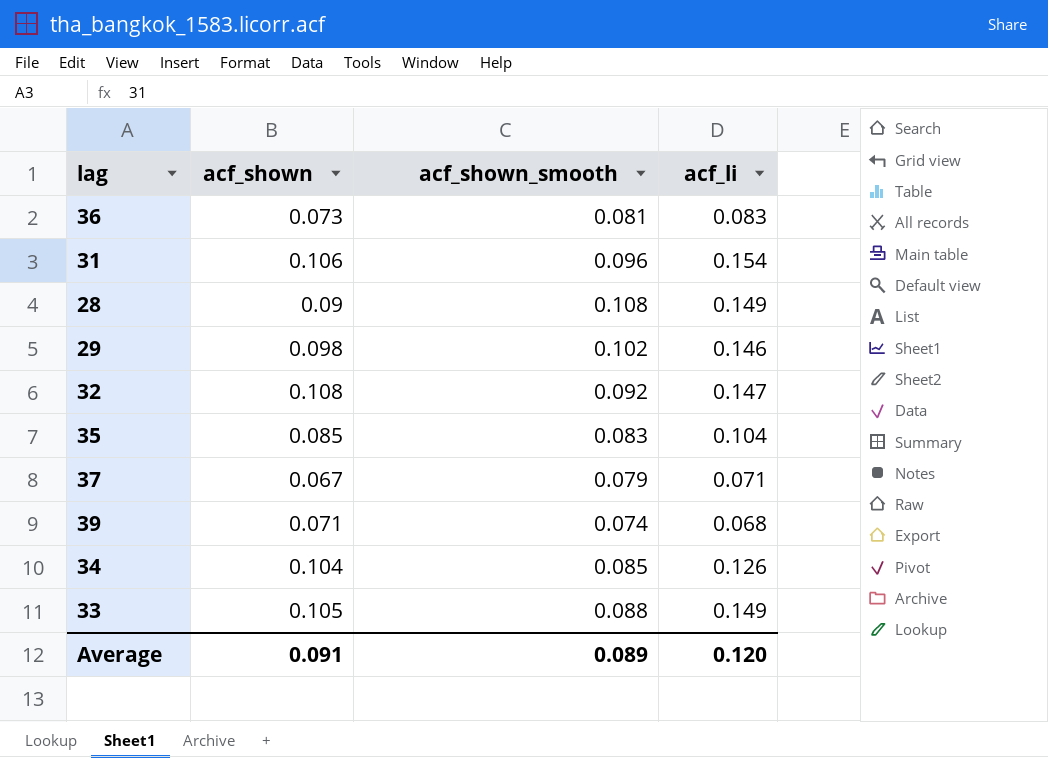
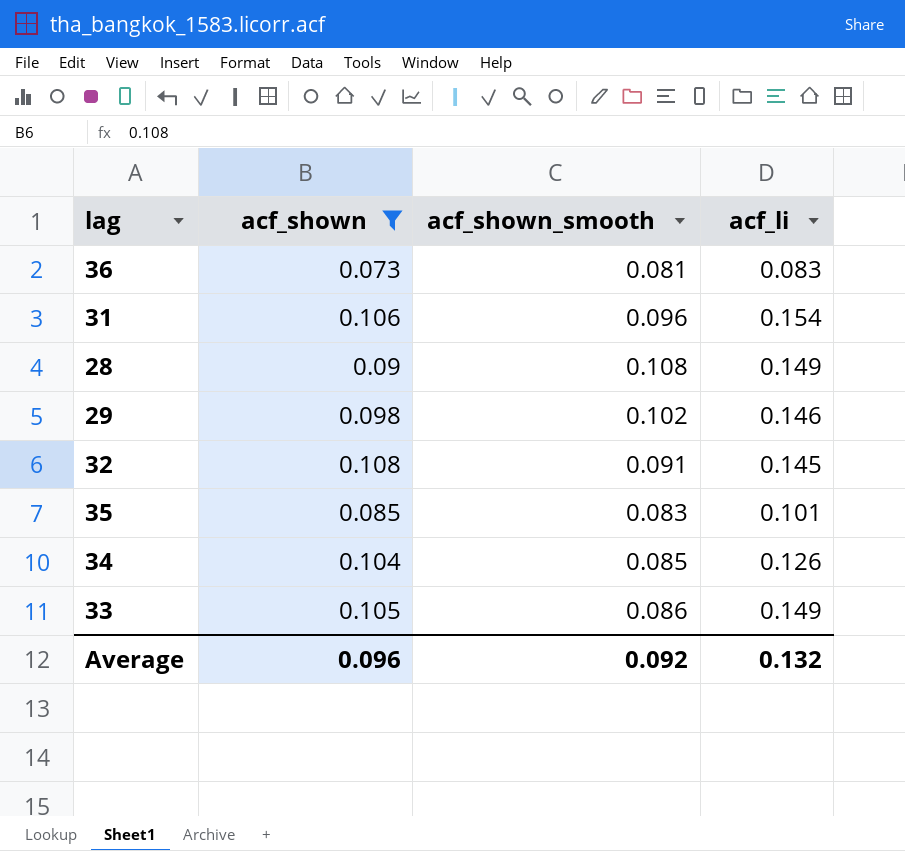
filter: none -> acf_shown >= 0.073
32 | acf_shown_smooth: 0.092 -> 0.091
32 | acf_li: 0.147 -> 0.145
35 | acf_li: 0.104 -> 0.101
33 | acf_shown_smooth: 0.088 -> 0.086
Average | acf_shown: 0.091 -> 0.096
Average | acf_shown_smooth: 0.089 -> 0.092
Average | acf_li: 0.120 -> 0.132

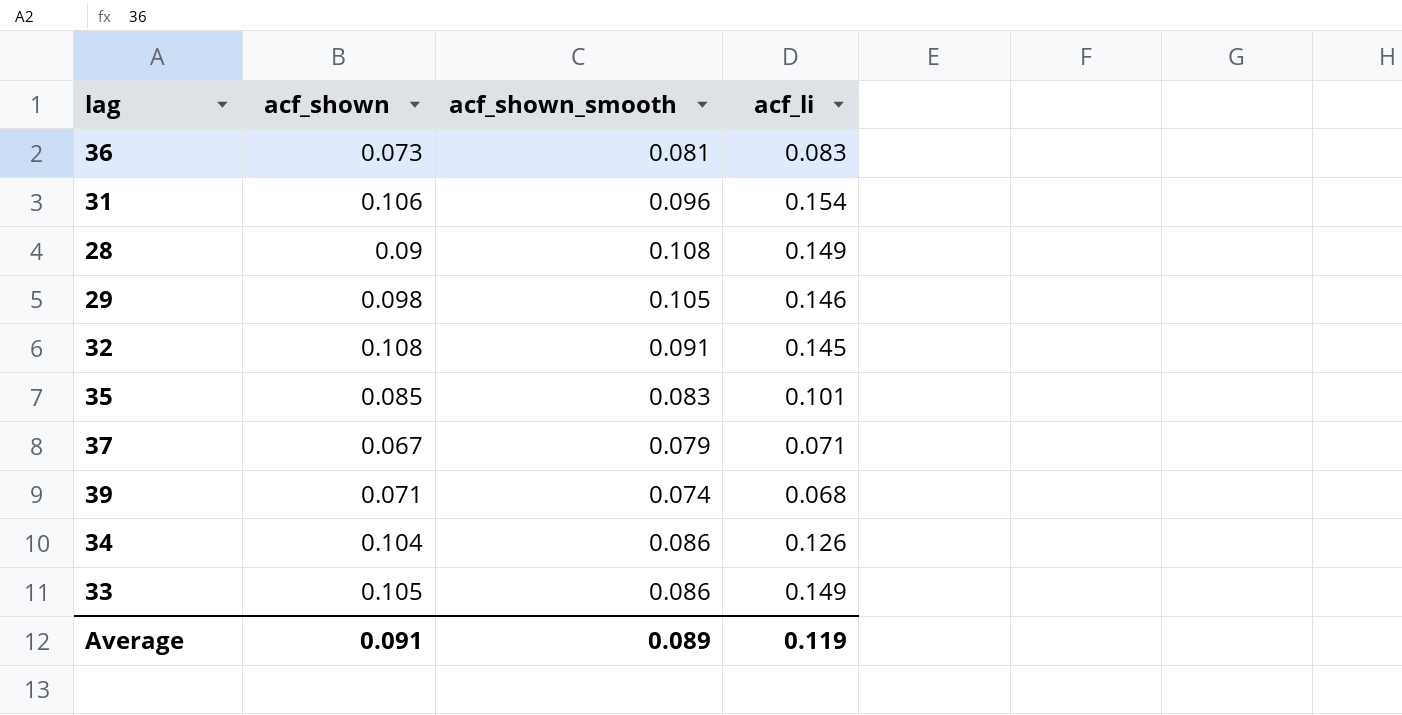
filter: acf_shown >= 0.073 -> none
29 | acf_shown_smooth: 0.102 -> 0.105
34 | acf_shown_smooth: 0.085 -> 0.086
Average | acf_shown: 0.096 -> 0.091
Average | acf_shown_smooth: 0.092 -> 0.089
Average | acf_li: 0.132 -> 0.119

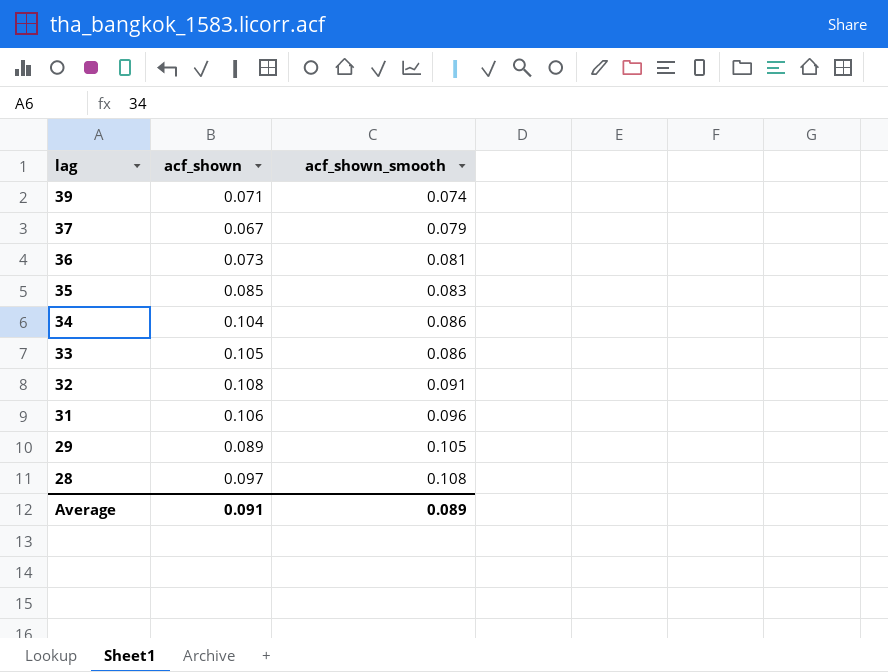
row order: none -> lag descending
column acf_li | position: 4 -> none
29 | acf_shown: 0.098 -> 0.089
28 | acf_shown: 0.09 -> 0.097

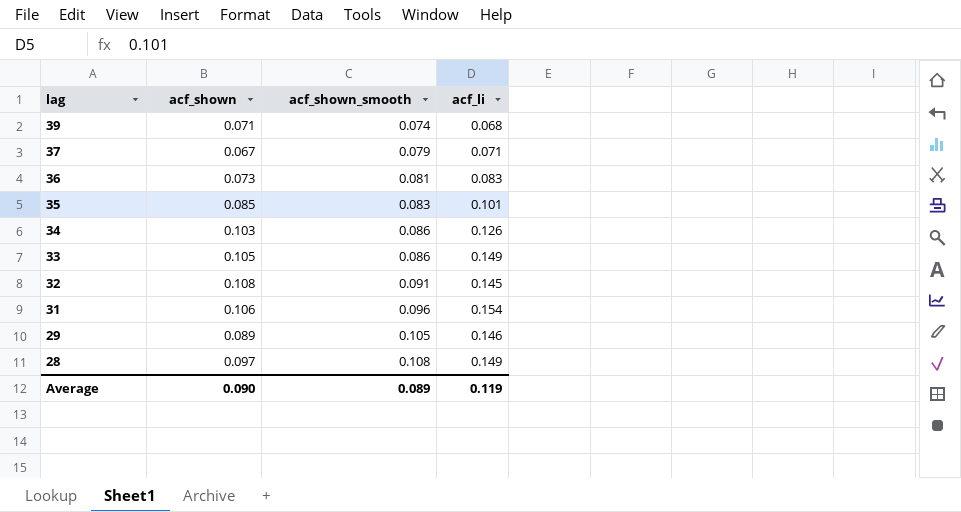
column acf_li | position: none -> 4
34 | acf_shown: 0.104 -> 0.103
Average | acf_shown: 0.091 -> 0.090

